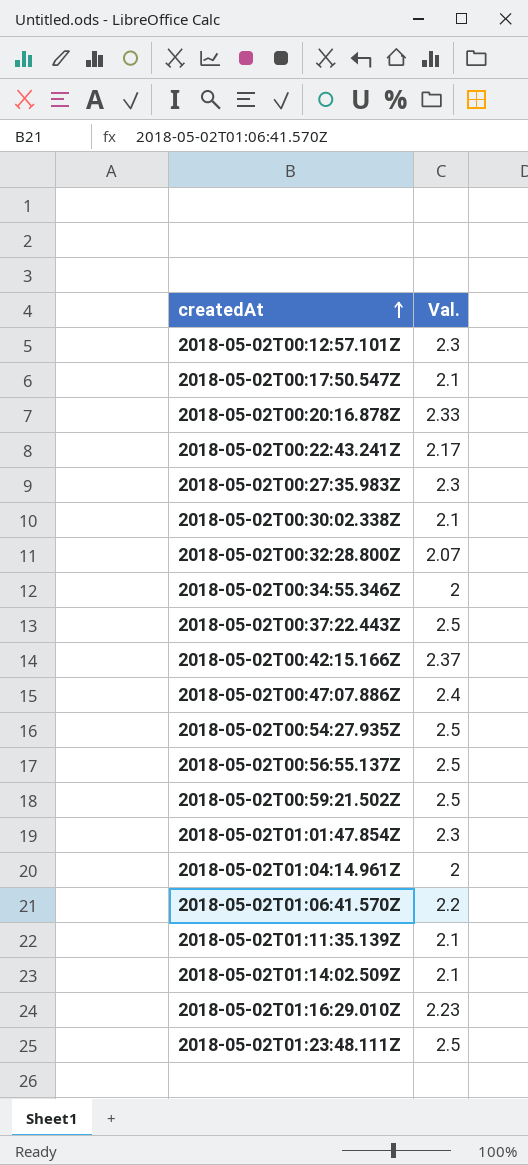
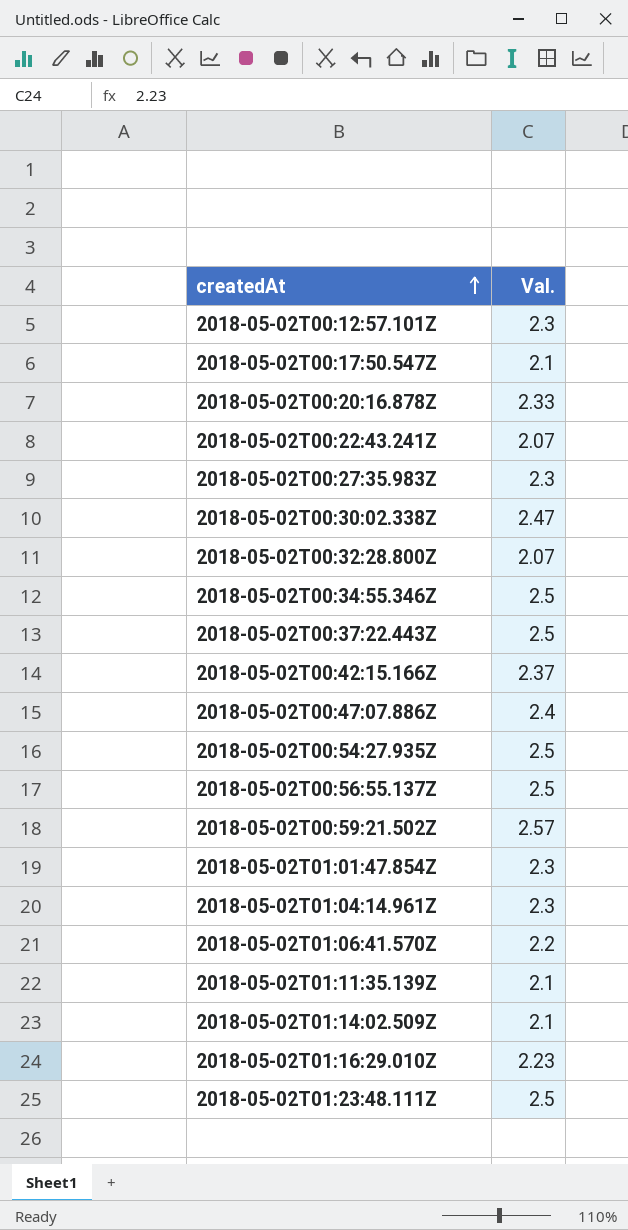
2018-05-02T00:22:43.241Z | Val.: 2.17 -> 2.07
2018-05-02T00:30:02.338Z | Val.: 2.1 -> 2.47
2018-05-02T00:34:55.346Z | Val.: 2 -> 2.5
2018-05-02T00:59:21.502Z | Val.: 2.5 -> 2.57
2018-05-02T01:04:14.961Z | Val.: 2 -> 2.3

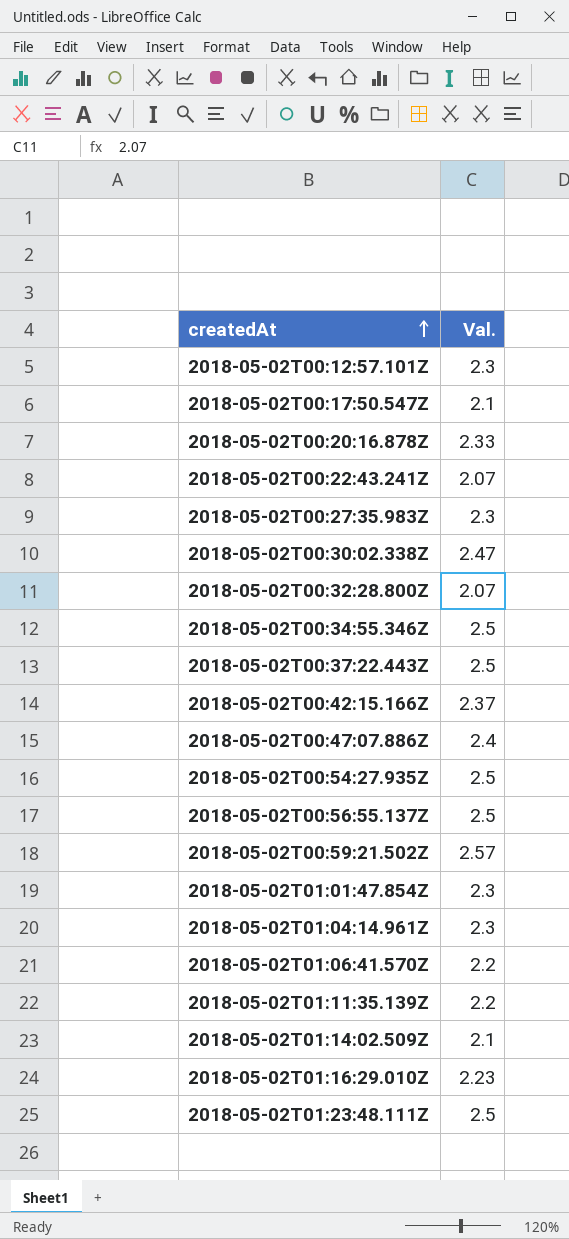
2018-05-02T01:11:35.139Z | Val.: 2.1 -> 2.2

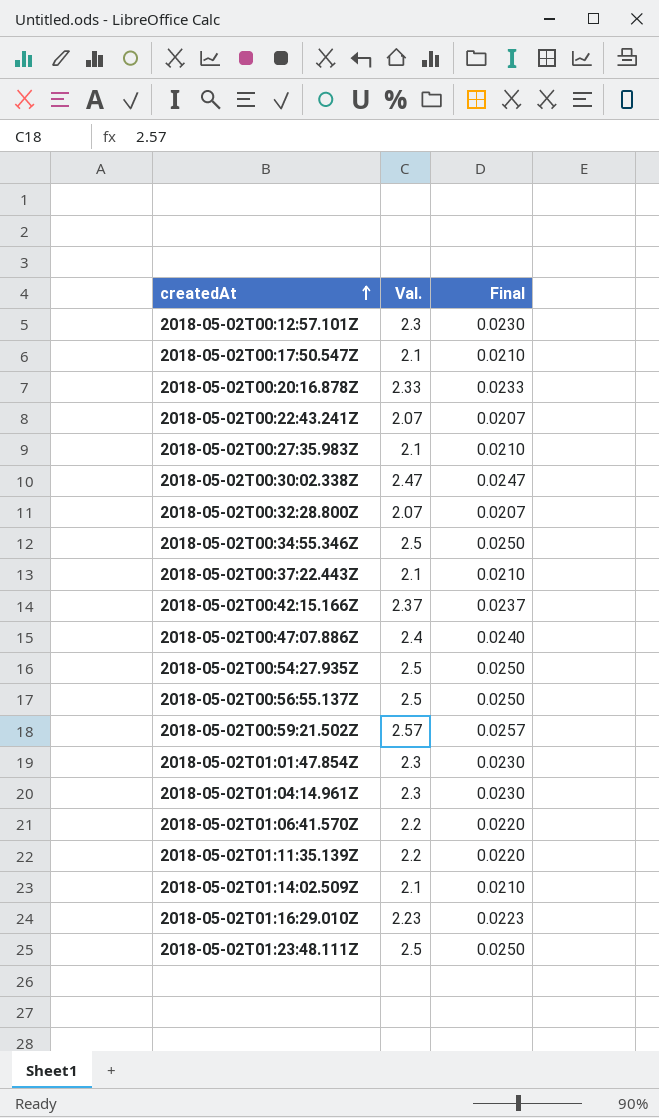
column Final | formula: none -> [Val.] * 0.01
2018-05-02T00:27:35.983Z | Val.: 2.3 -> 2.1
2018-05-02T00:37:22.443Z | Val.: 2.5 -> 2.1

